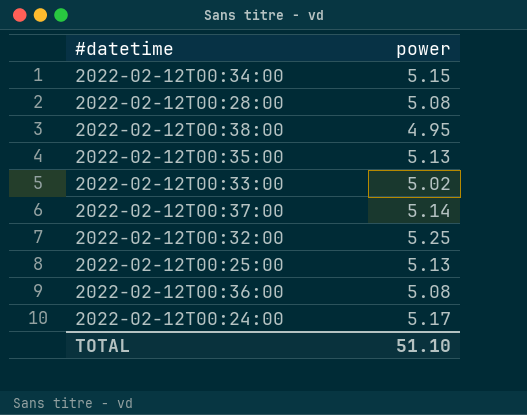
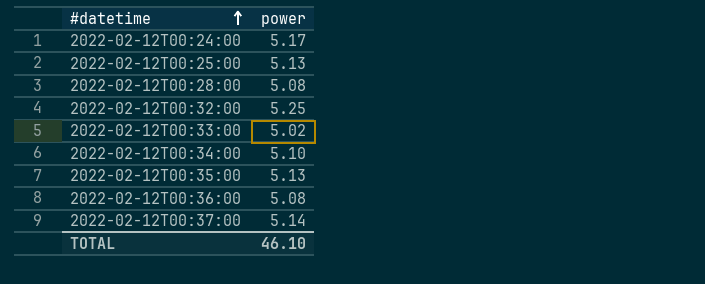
row order: none -> #datetime ascending
row 2022-02-12T00:38:00: 4.95 -> none
2022-02-12T00:34:00 | power: 5.15 -> 5.10
TOTAL | power: 51.10 -> 46.10

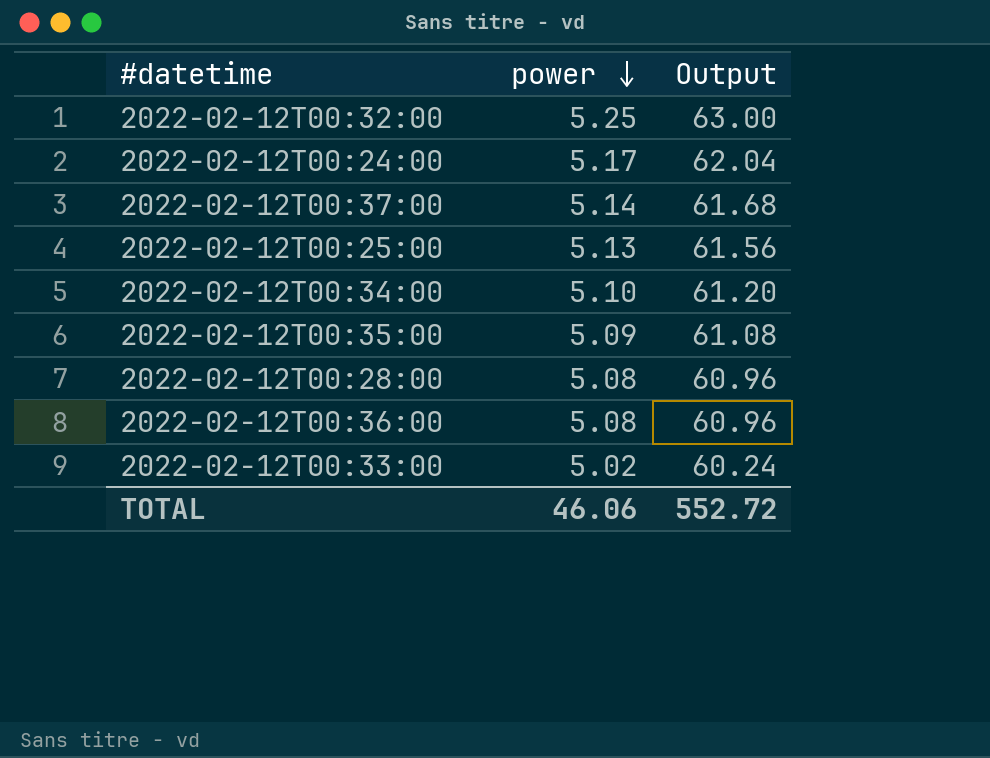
row order: #datetime ascending -> power descending
column Output | formula: none -> [power] * 12
2022-02-12T00:35:00 | power: 5.13 -> 5.09
TOTAL | power: 46.10 -> 46.06

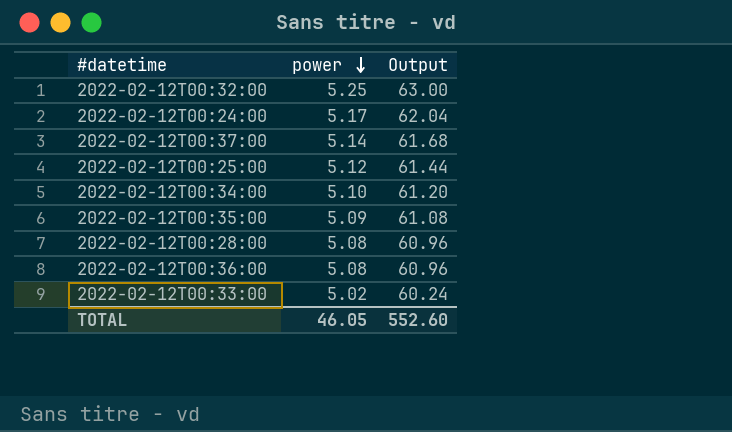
2022-02-12T00:25:00 | power: 5.13 -> 5.12
2022-02-12T00:25:00 | Output: 61.56 -> 61.44
TOTAL | power: 46.06 -> 46.05
TOTAL | Output: 552.72 -> 552.60

